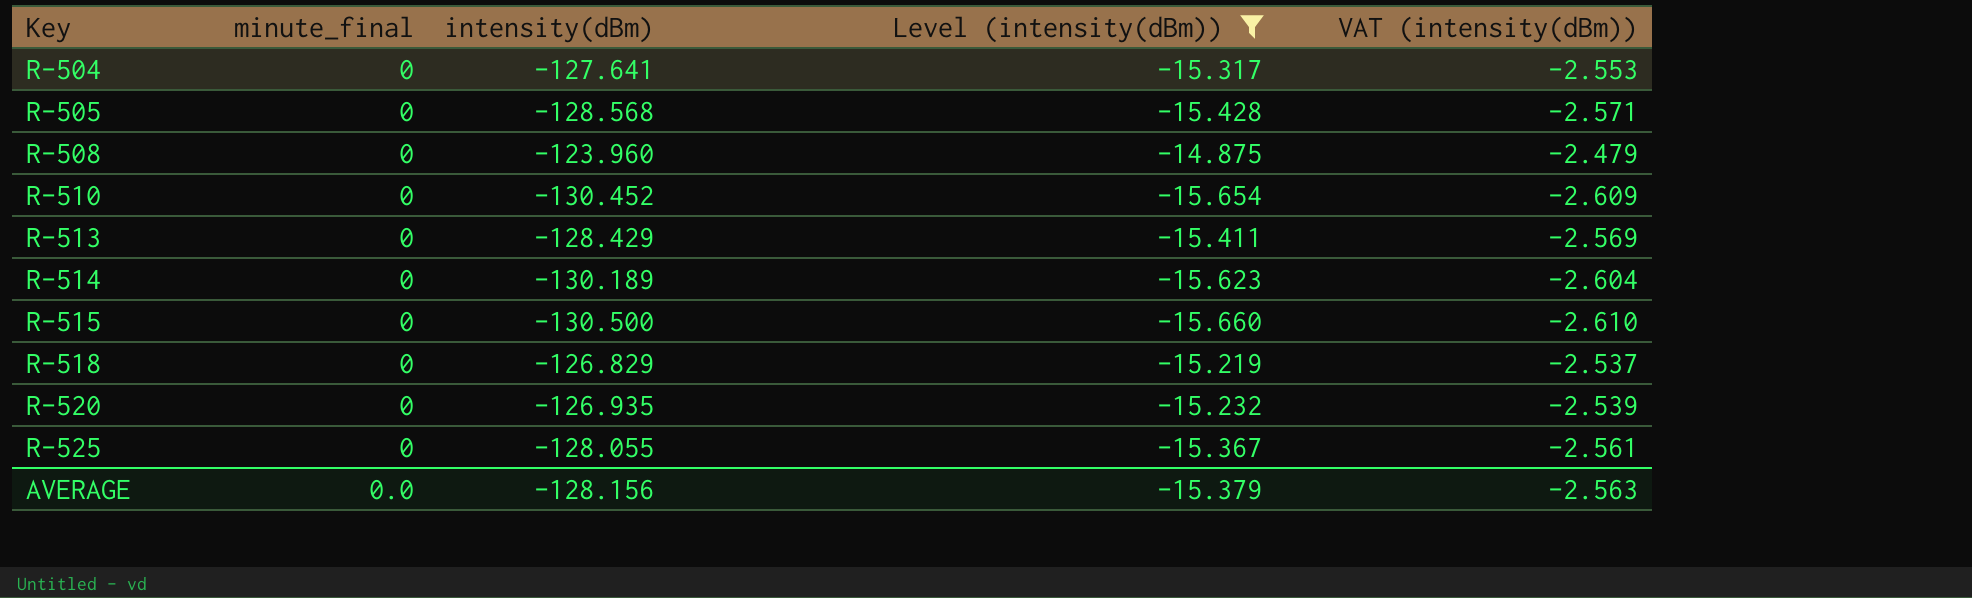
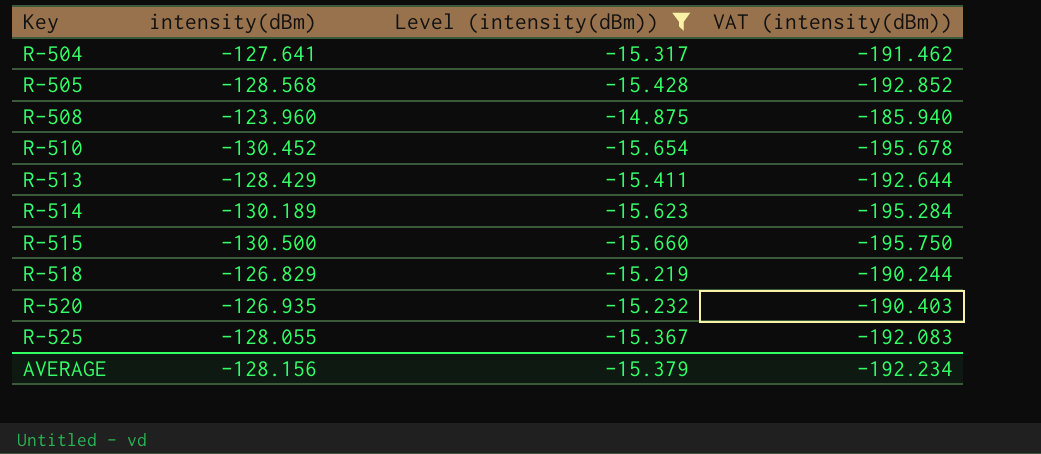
column minute_final | position: 2 -> none
column VAT (intensity(dBm)) | formula: [intensity(dBm)] * 0.02 -> [intensity(dBm)] * 1.5
AVERAGE | VAT (intensity(dBm)): -2.563 -> -192.234

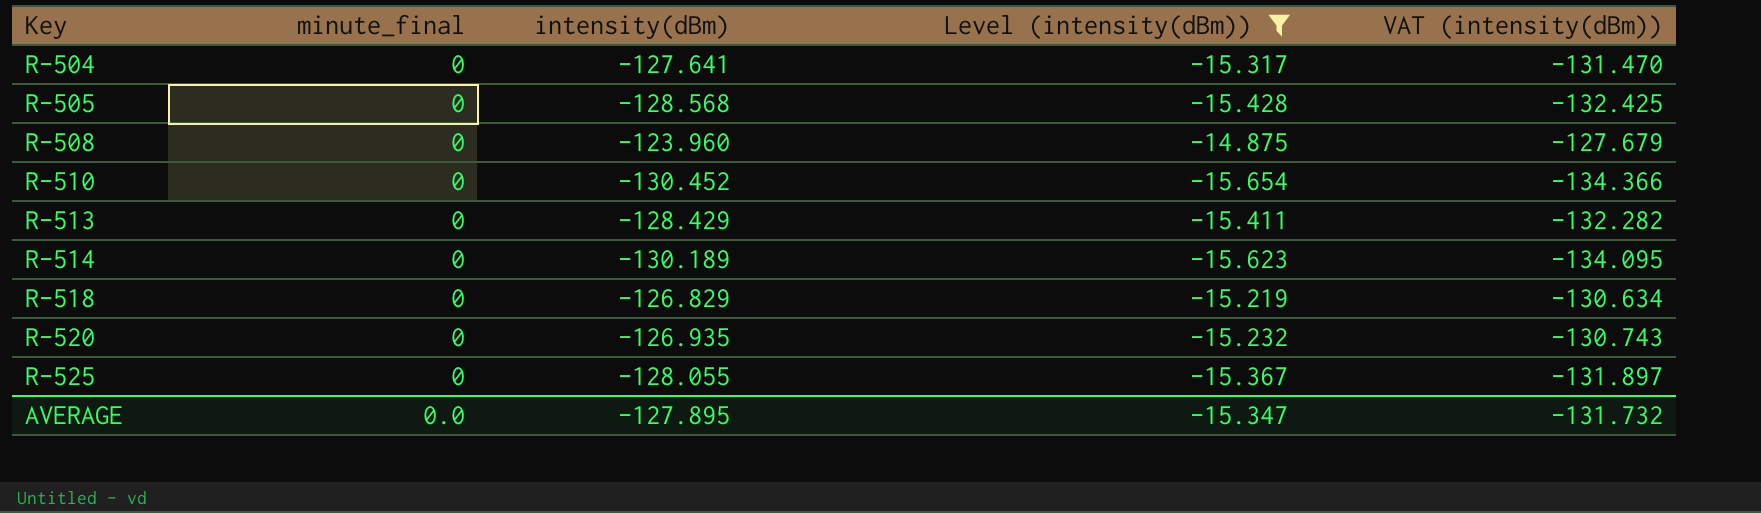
column minute_final | position: none -> 2
column VAT (intensity(dBm)) | formula: [intensity(dBm)] * 1.5 -> [intensity(dBm)] * 1.03
row R-515: -130.500 | -15.660 | -195.750 -> none
AVERAGE | intensity(dBm): -128.156 -> -127.895
AVERAGE | Level (intensity(dBm)): -15.379 -> -15.347
AVERAGE | VAT (intensity(dBm)): -192.234 -> -131.732

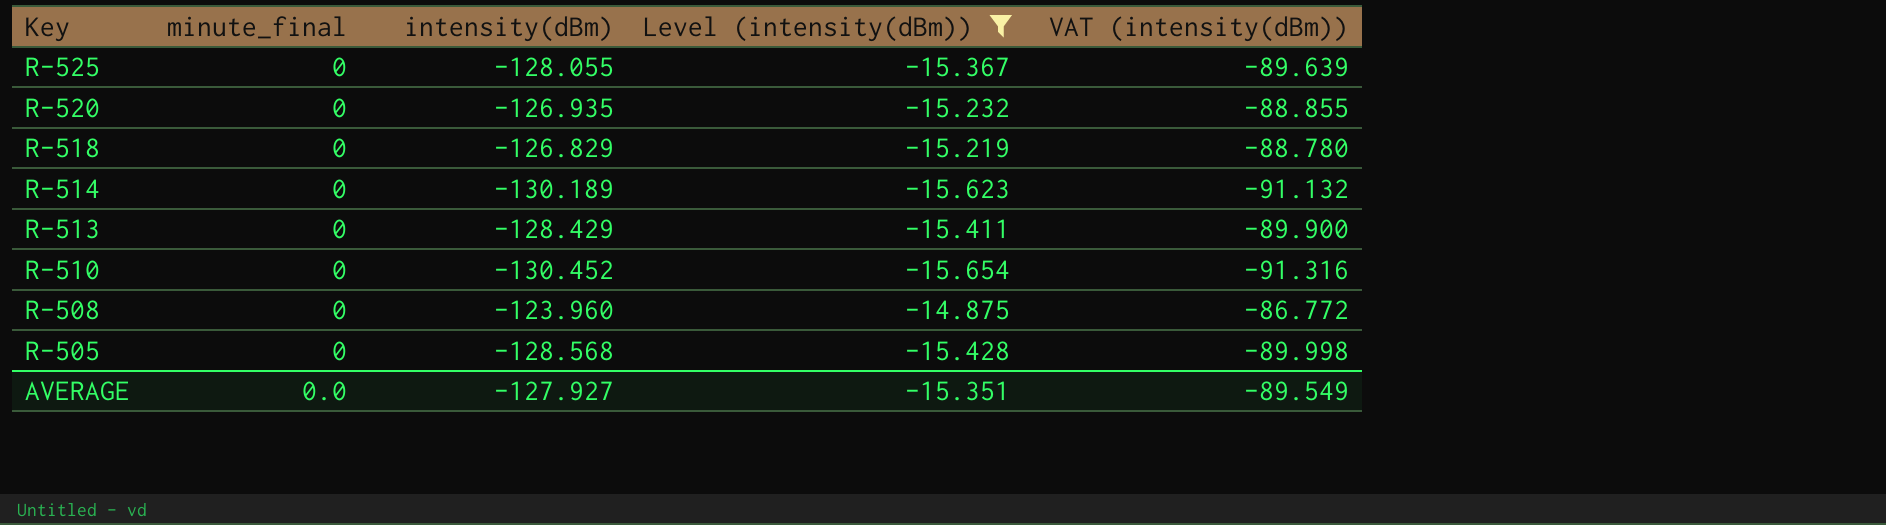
row order: Key ascending -> Key descending
column VAT (intensity(dBm)) | formula: [intensity(dBm)] * 1.03 -> [intensity(dBm)] * 0.7
row R-504: 0 | -127.641 | -15.317 | -131.470 -> none
AVERAGE | intensity(dBm): -127.895 -> -127.927
AVERAGE | Level (intensity(dBm)): -15.347 -> -15.351
AVERAGE | VAT (intensity(dBm)): -131.732 -> -89.549

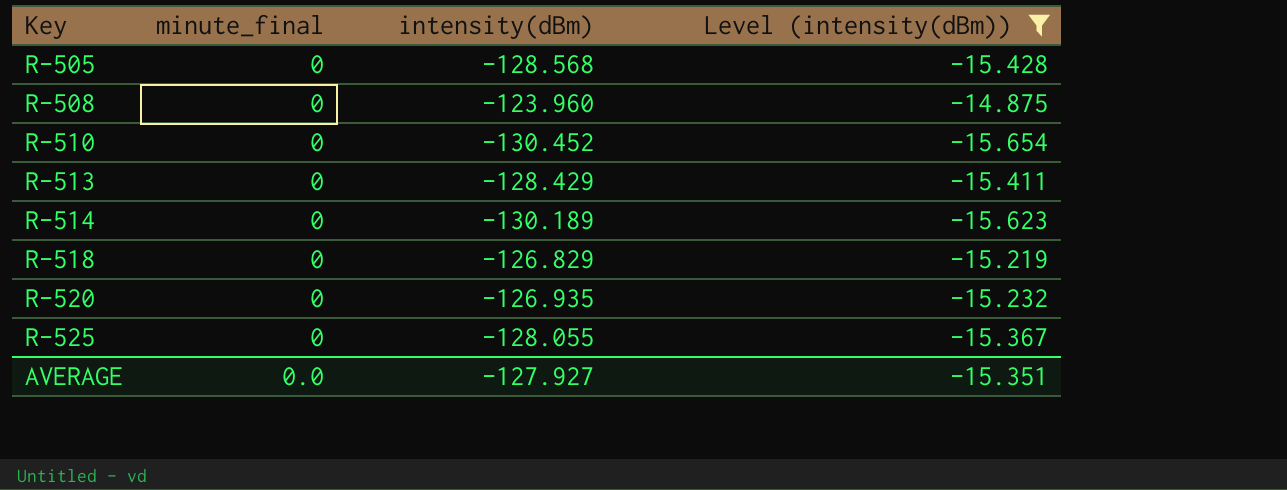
row order: Key descending -> Key ascending
column VAT (intensity(dBm)) | formula: [intensity(dBm)] * 0.7 -> none

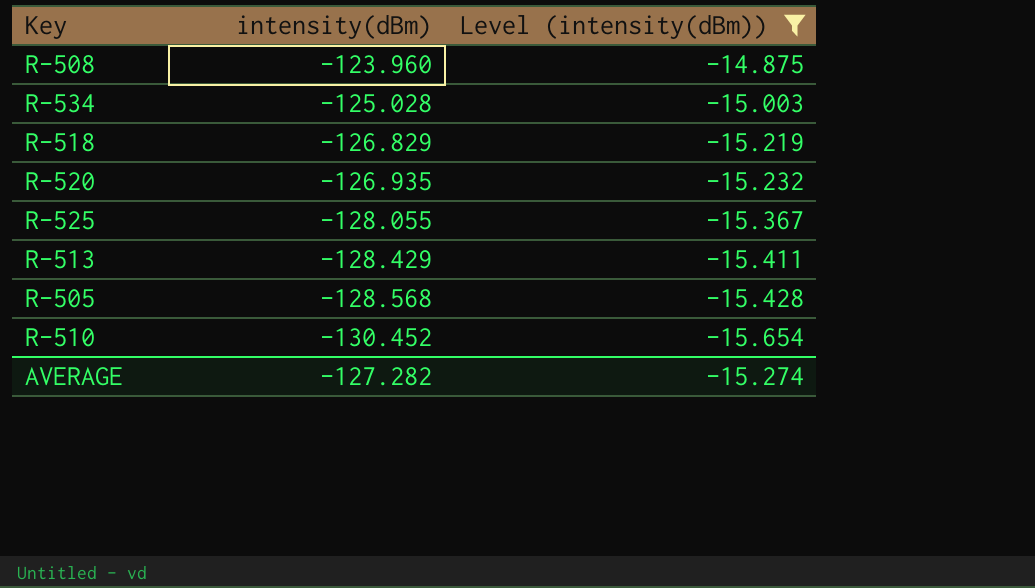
row order: Key ascending -> intensity(dBm) descending
column minute_final | position: 2 -> none
row R-514: 0 | -130.189 | -15.623 -> none
row R-534: none -> -125.028 | -15.003
AVERAGE | intensity(dBm): -127.927 -> -127.282
AVERAGE | Level (intensity(dBm)): -15.351 -> -15.274

